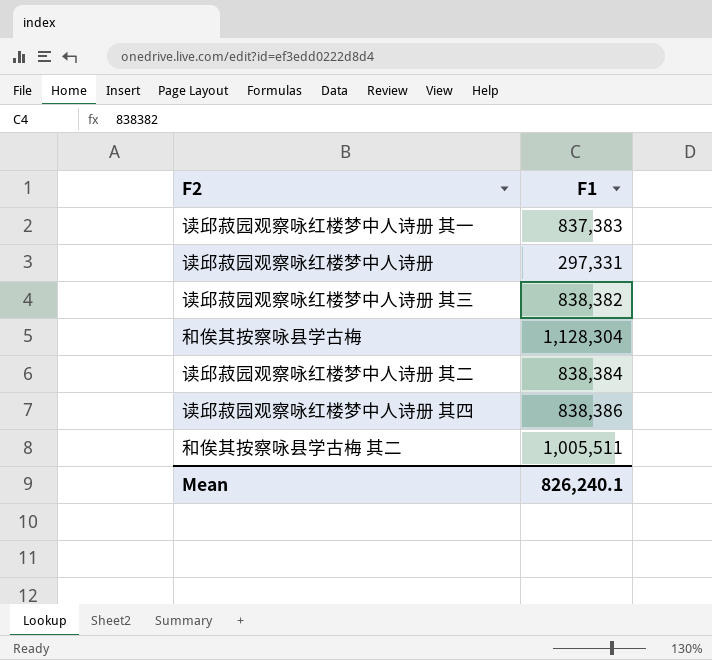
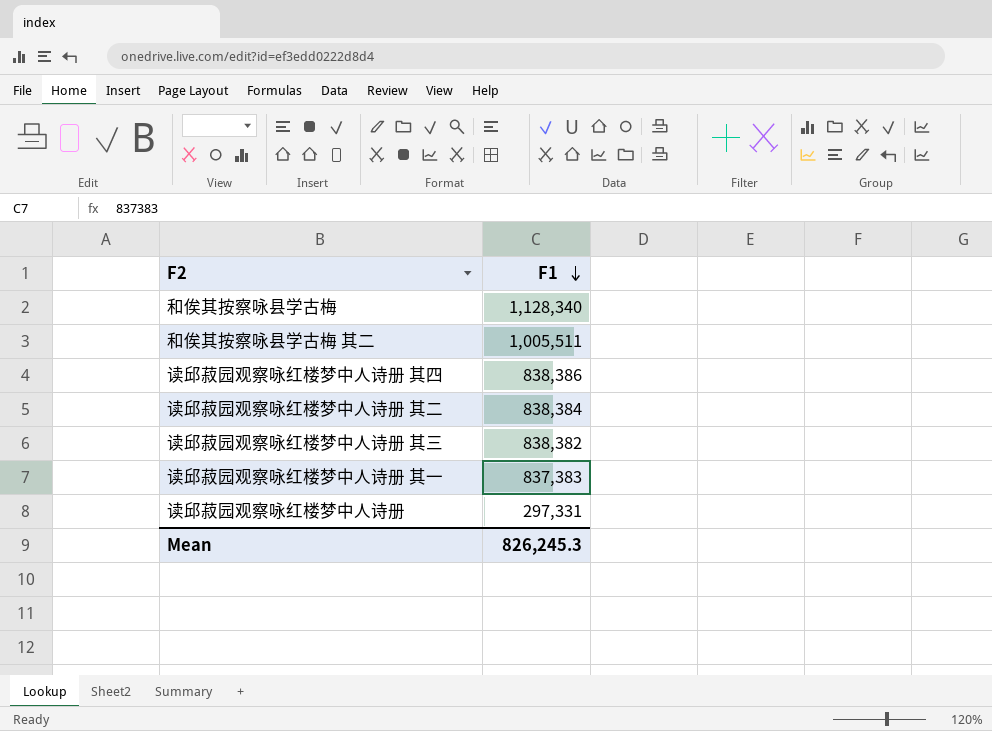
row order: none -> F1 descending
和俟其按察咏县学古梅 | F1: 1,128,304 -> 1,128,340
Mean | F1: 826,240.1 -> 826,245.3

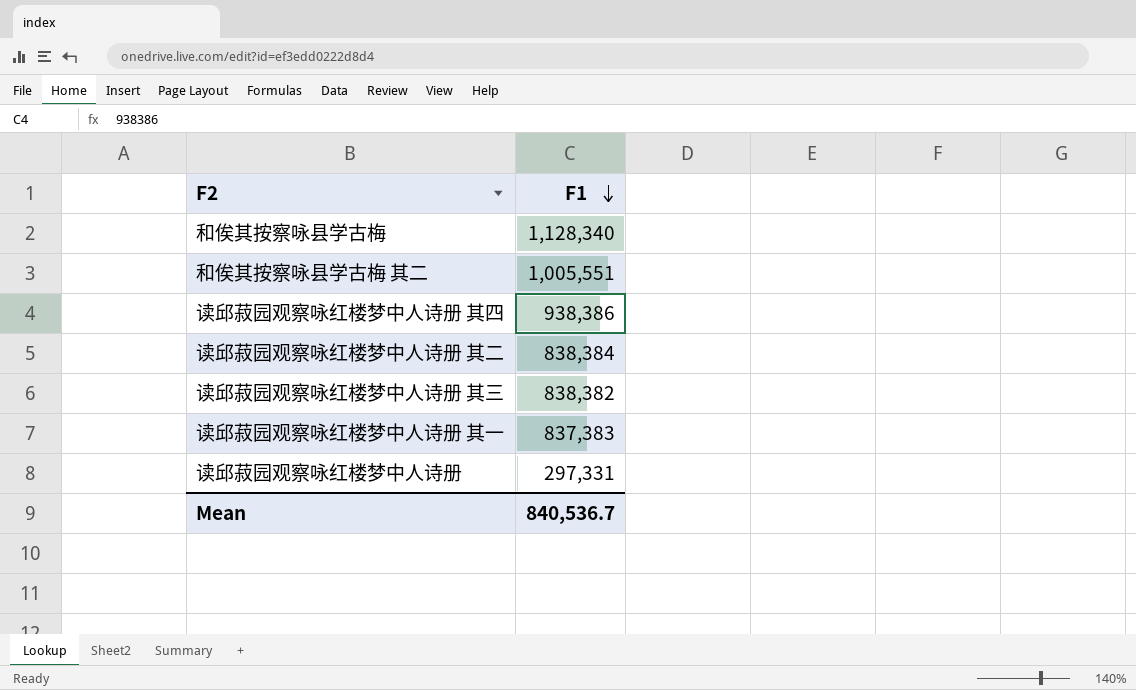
和俟其按察咏县学古梅 其二 | F1: 1,005,511 -> 1,005,551
读邱菽园观察咏红楼梦中人诗册 其四 | F1: 838,386 -> 938,386
Mean | F1: 826,245.3 -> 840,536.7

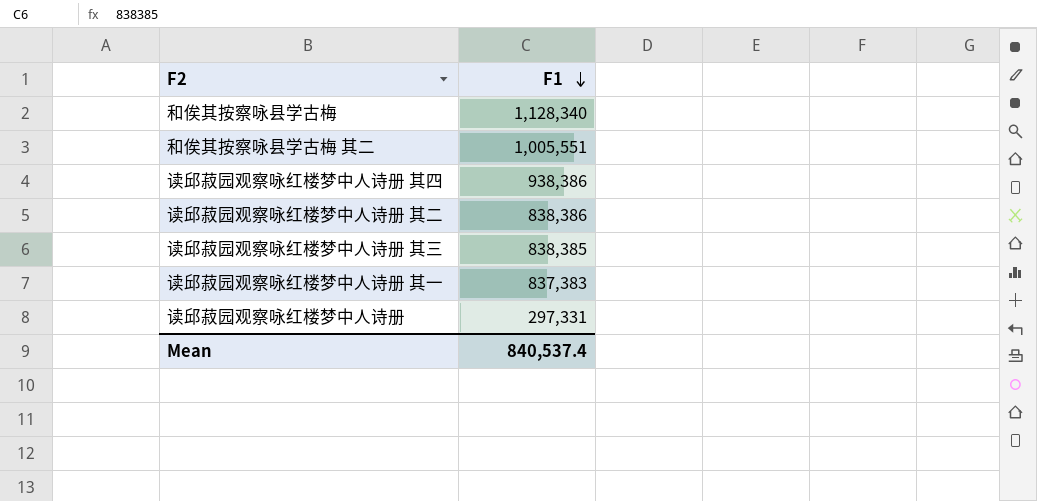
读邱菽园观察咏红楼梦中人诗册 其二 | F1: 838,384 -> 838,386
读邱菽园观察咏红楼梦中人诗册 其三 | F1: 838,382 -> 838,385
Mean | F1: 840,536.7 -> 840,537.4

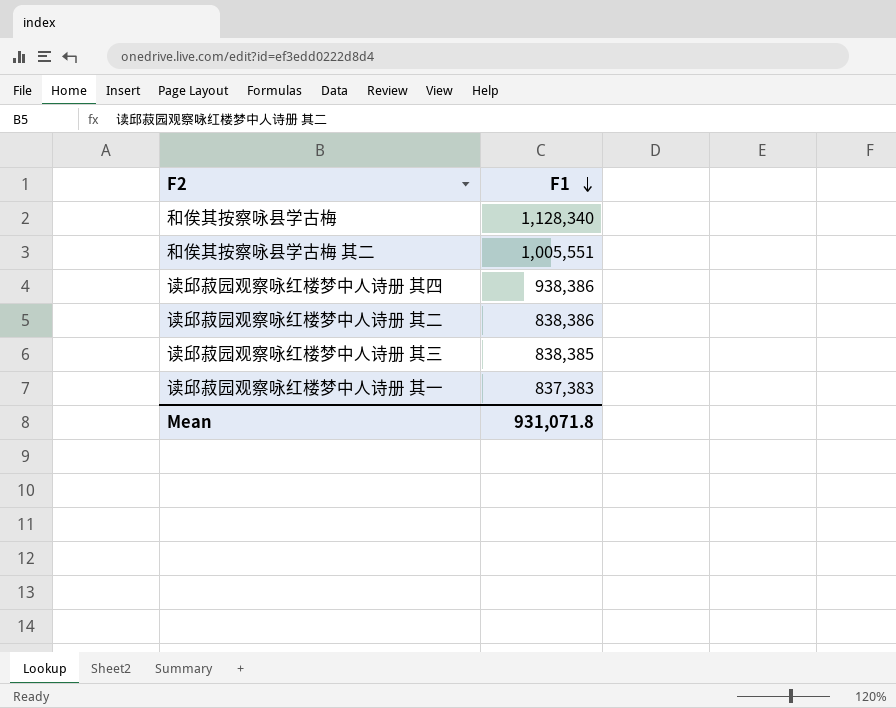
row 读邱菽园观察咏红楼梦中人诗册: 297,331 -> none
Mean | F1: 840,537.4 -> 931,071.8

